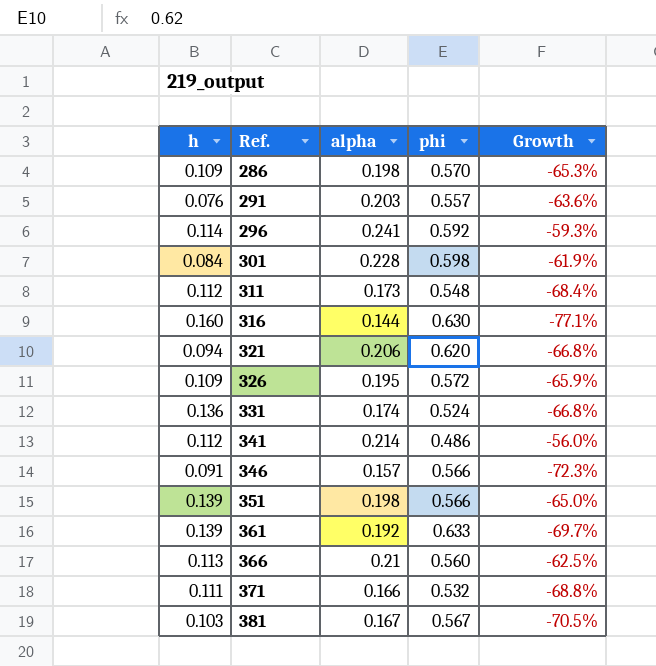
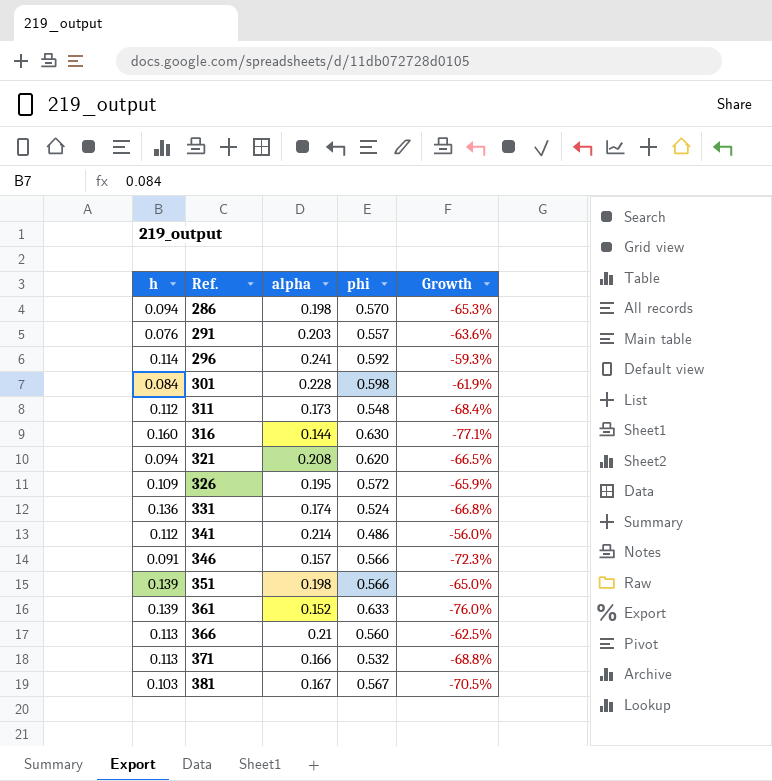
286 | h: 0.109 -> 0.094
321 | alpha: 0.206 -> 0.208
321 | Growth: -66.8% -> -66.5%
361 | alpha: 0.192 -> 0.152
361 | Growth: -69.7% -> -76.0%
371 | h: 0.111 -> 0.113

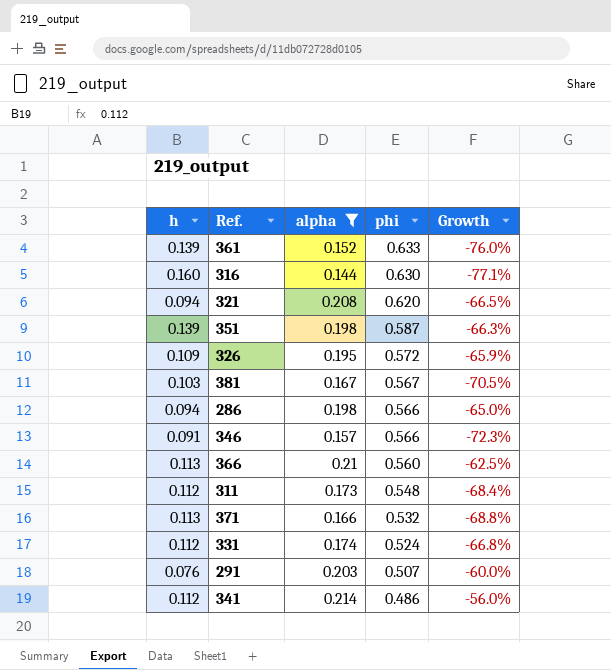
filter: none -> alpha <= 0.214
row order: Ref. ascending -> phi descending
351 | phi: 0.566 -> 0.587
351 | Growth: -65.0% -> -66.3%
286 | phi: 0.570 -> 0.566
286 | Growth: -65.3% -> -65.0%
331 | h: 0.136 -> 0.112
291 | phi: 0.557 -> 0.507
291 | Growth: -63.6% -> -60.0%

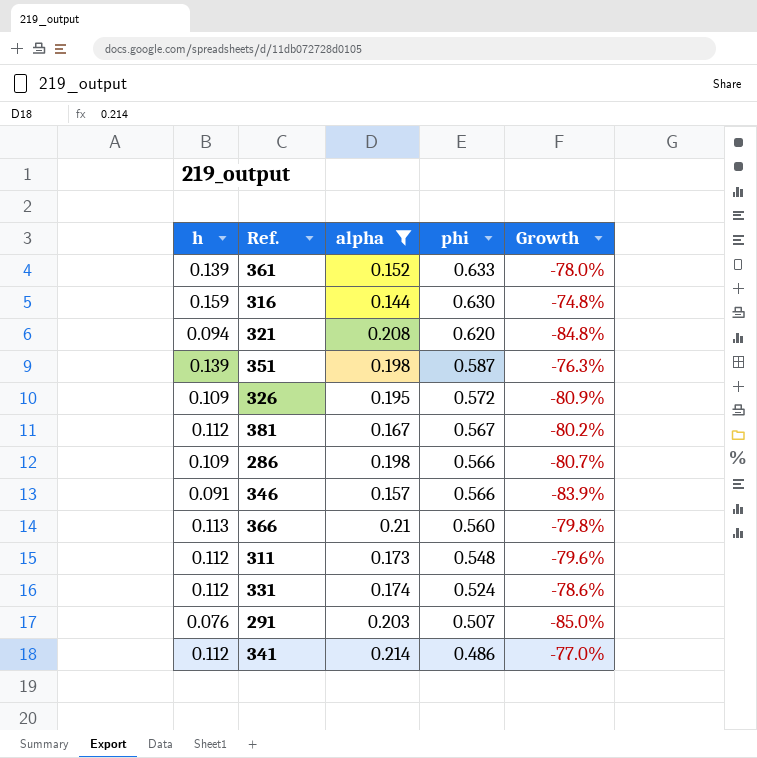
column Growth | formula: ([alpha] - [phi]) / [phi] -> ([h] - [phi]) / [phi]
row 371: 0.113 | 0.166 | 0.532 | -68.8% -> none
316 | h: 0.160 -> 0.159
381 | h: 0.103 -> 0.112
286 | h: 0.094 -> 0.109

